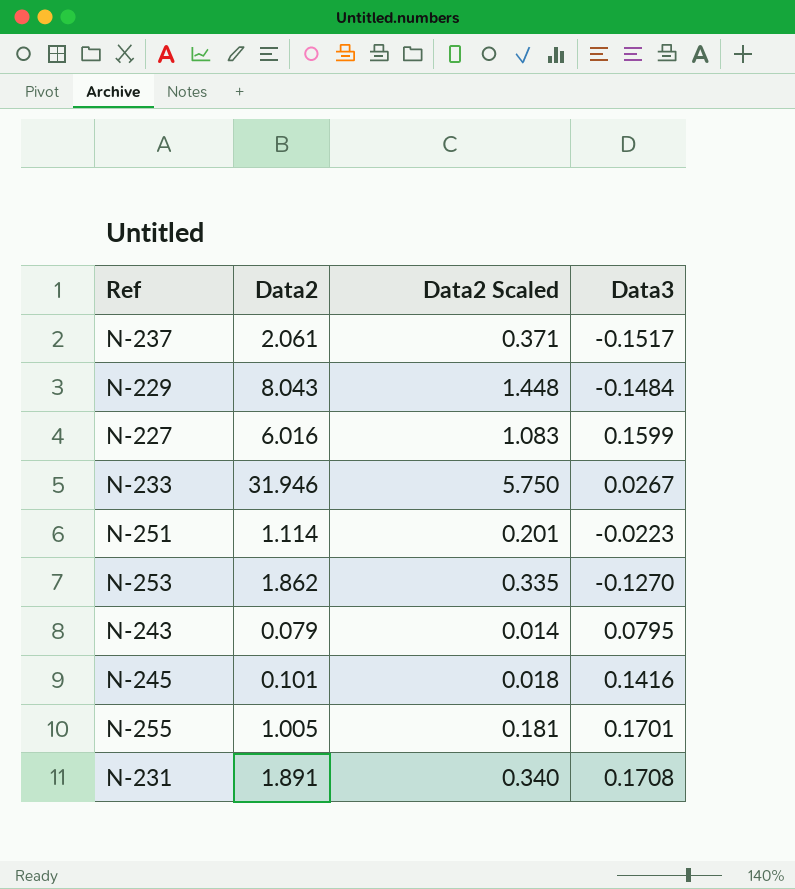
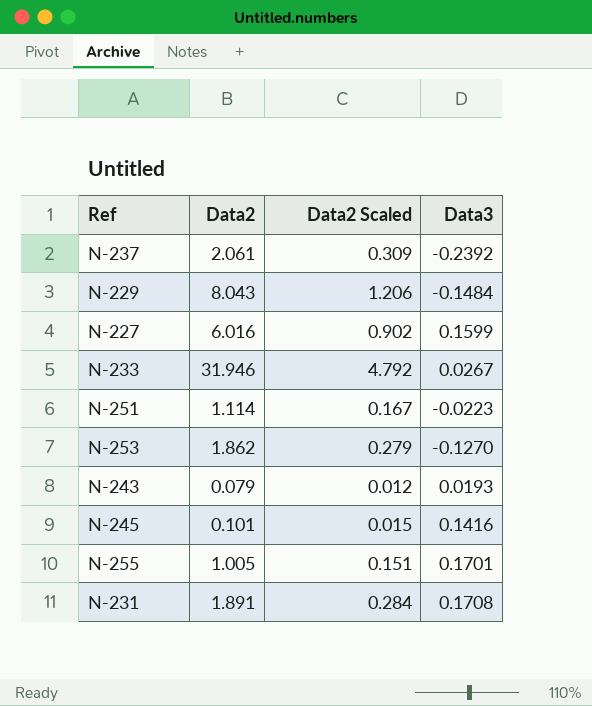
column Data2 Scaled | formula: [Data2] * 0.18 -> [Data2] * 0.15
N-237 | Data3: -0.1517 -> -0.2392
N-243 | Data3: 0.0795 -> 0.0193

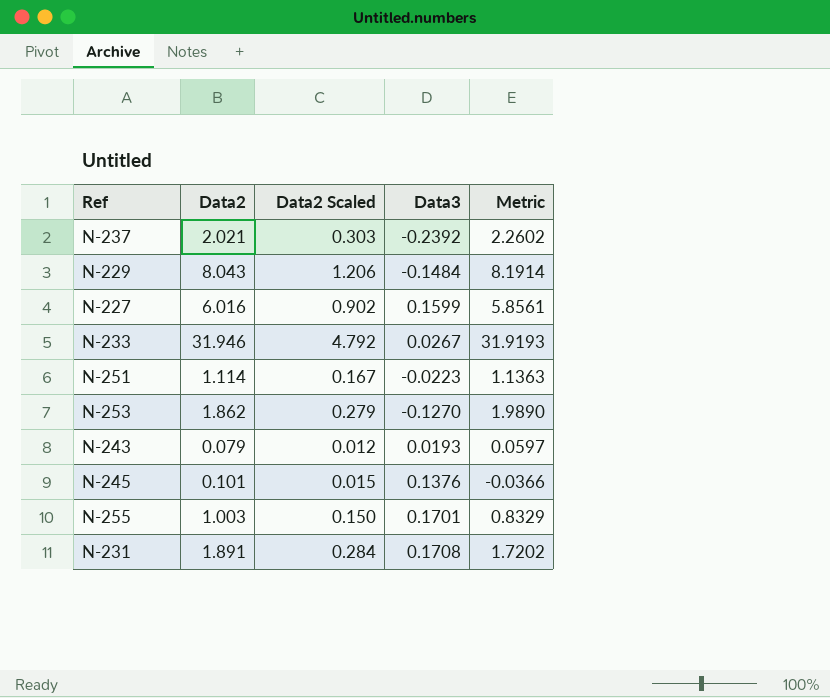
column Metric | formula: none -> [Data2] - [Data3]
N-237 | Data2: 2.061 -> 2.021
N-237 | Data2 Scaled: 0.309 -> 0.303
N-245 | Data3: 0.1416 -> 0.1376
N-255 | Data2: 1.005 -> 1.003
N-255 | Data2 Scaled: 0.151 -> 0.150

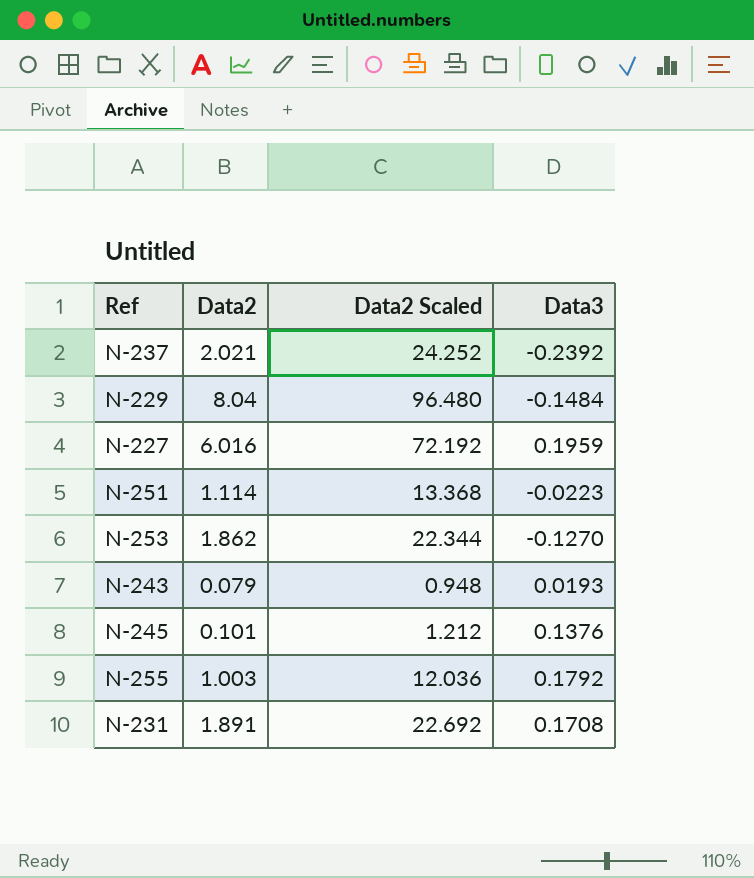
column Metric | formula: [Data2] - [Data3] -> none
column Data2 Scaled | formula: [Data2] * 0.15 -> [Data2] * 12
row N-233: 31.946 | 4.792 | 0.0267 | 31.9193 -> none
N-229 | Data2: 8.043 -> 8.04
N-227 | Data3: 0.1599 -> 0.1959
N-255 | Data3: 0.1701 -> 0.1792

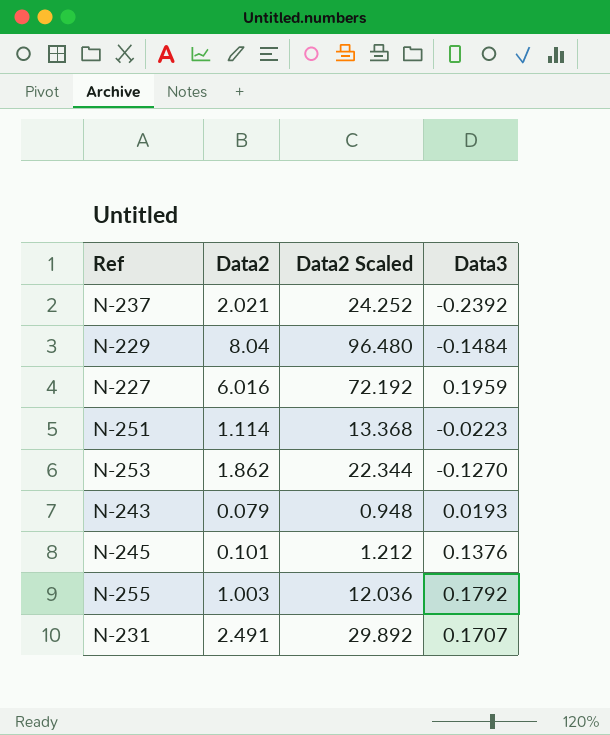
N-231 | Data2: 1.891 -> 2.491
N-231 | Data2 Scaled: 22.692 -> 29.892
N-231 | Data3: 0.1708 -> 0.1707

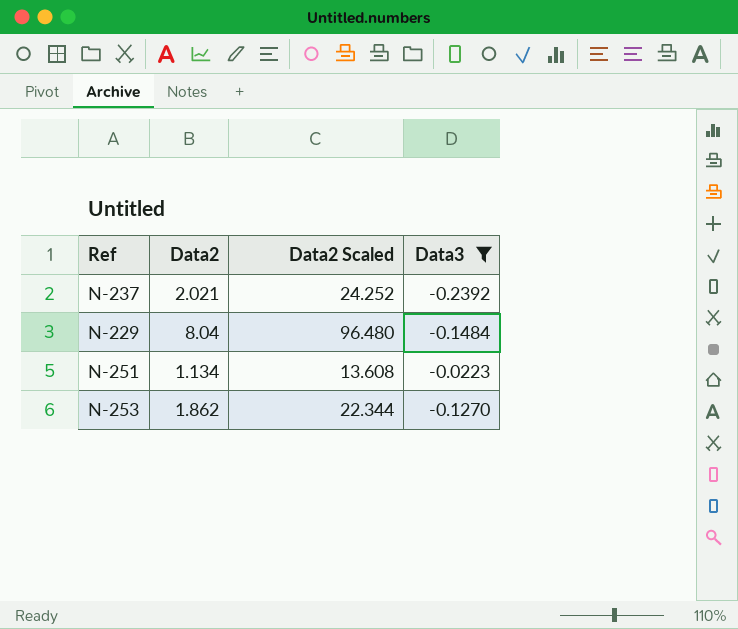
filter: none -> Data3 <= -0.0223
N-251 | Data2: 1.114 -> 1.134
N-251 | Data2 Scaled: 13.368 -> 13.608

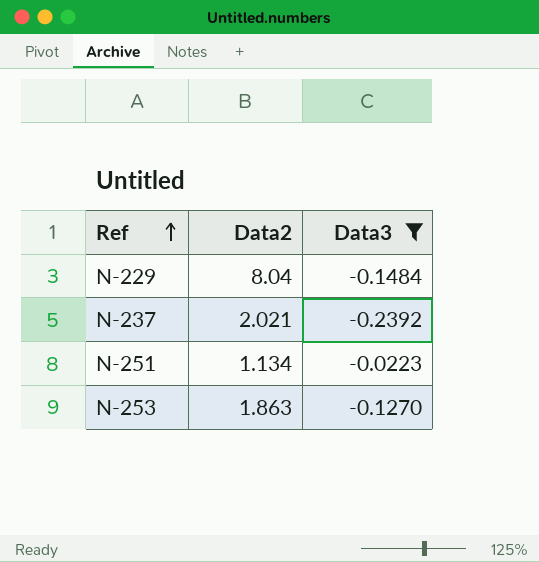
row order: none -> Ref ascending
column Data2 Scaled | formula: [Data2] * 12 -> none
N-253 | Data2: 1.862 -> 1.863

